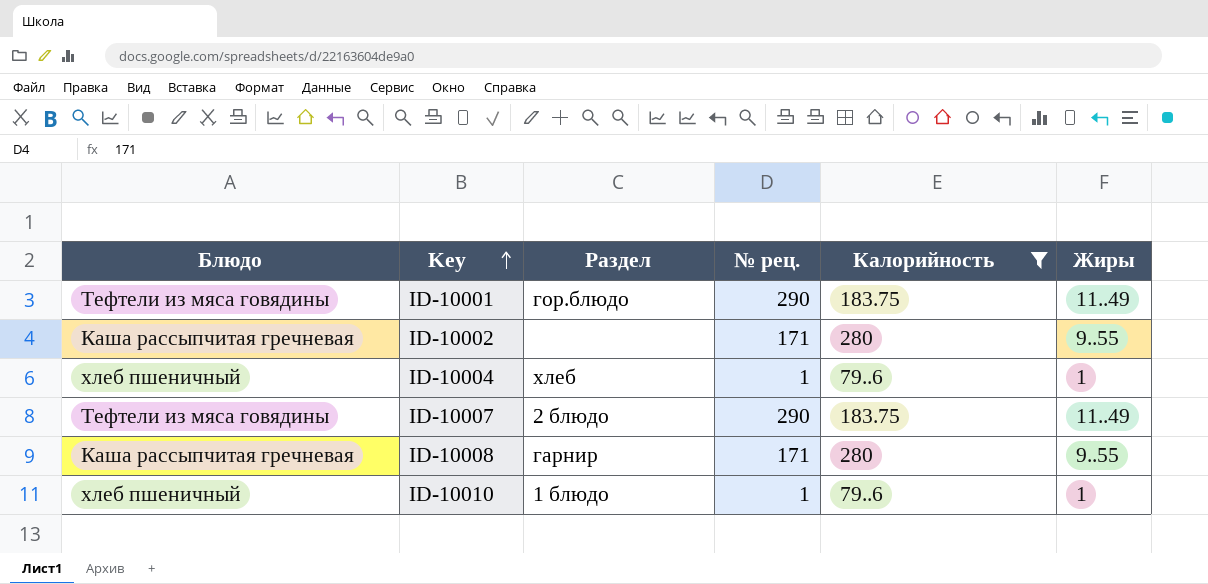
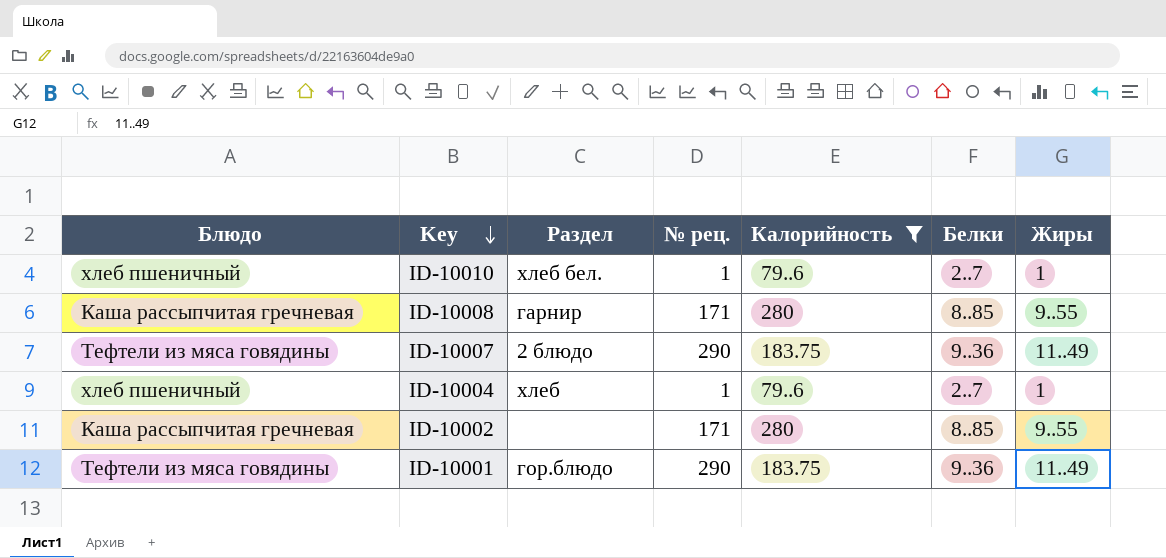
row order: Key ascending -> Key descending
column Белки | position: none -> 6
ID-10010 | Раздел: 1 блюдо -> хлеб бел.

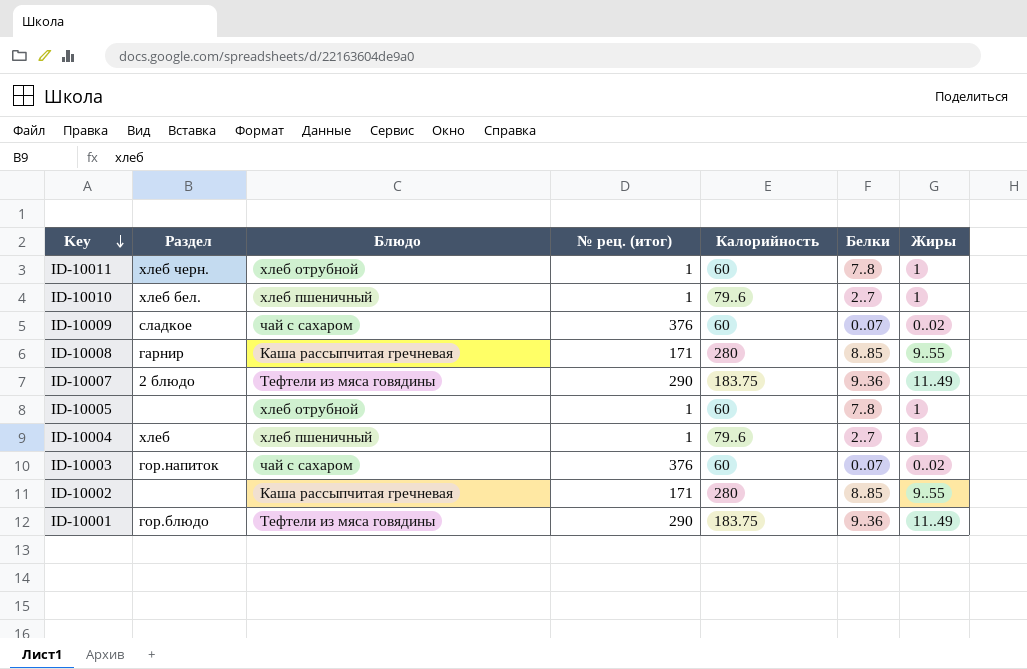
filter: Калорийность != 60 -> none
column Блюдо | position: 1 -> 3
column name: № рец. -> № рец. (итог)

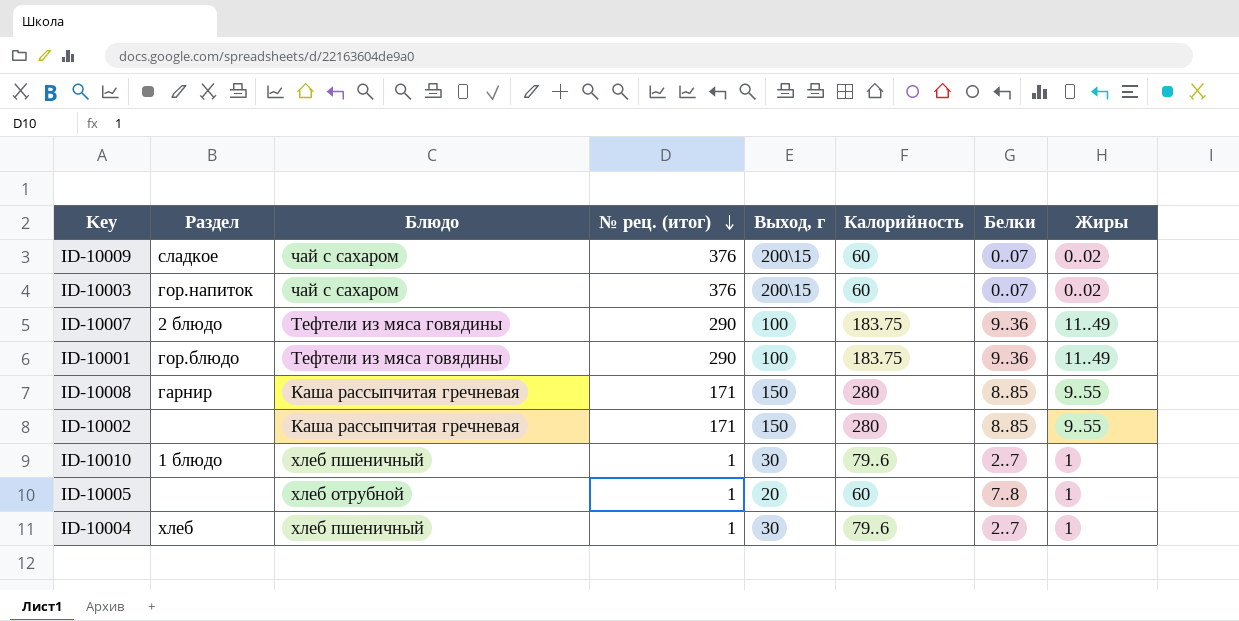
row order: Key descending -> № рец. (итог) descending
column Выход, г | position: none -> 5
row ID-10011: хлеб черн. | хлеб отрубной | 1 | 60 | 7..8 | 1 -> none
ID-10010 | Раздел: хлеб бел. -> 1 блюдо

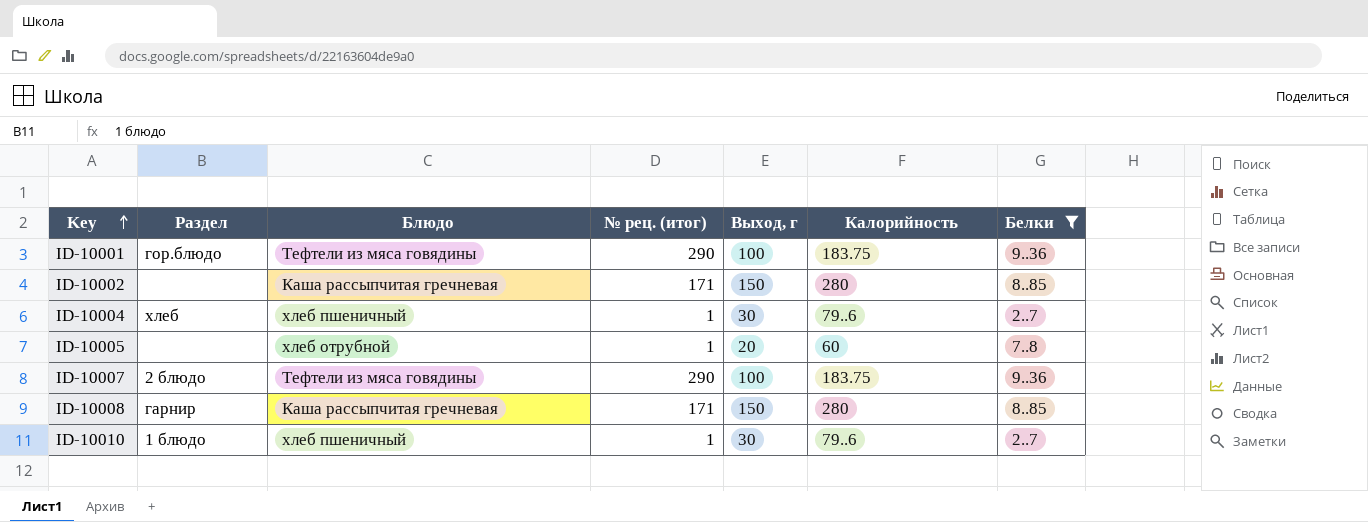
filter: none -> Белки != 0..07
row order: № рец. (итог) descending -> Key ascending
column Жиры | position: 8 -> none

